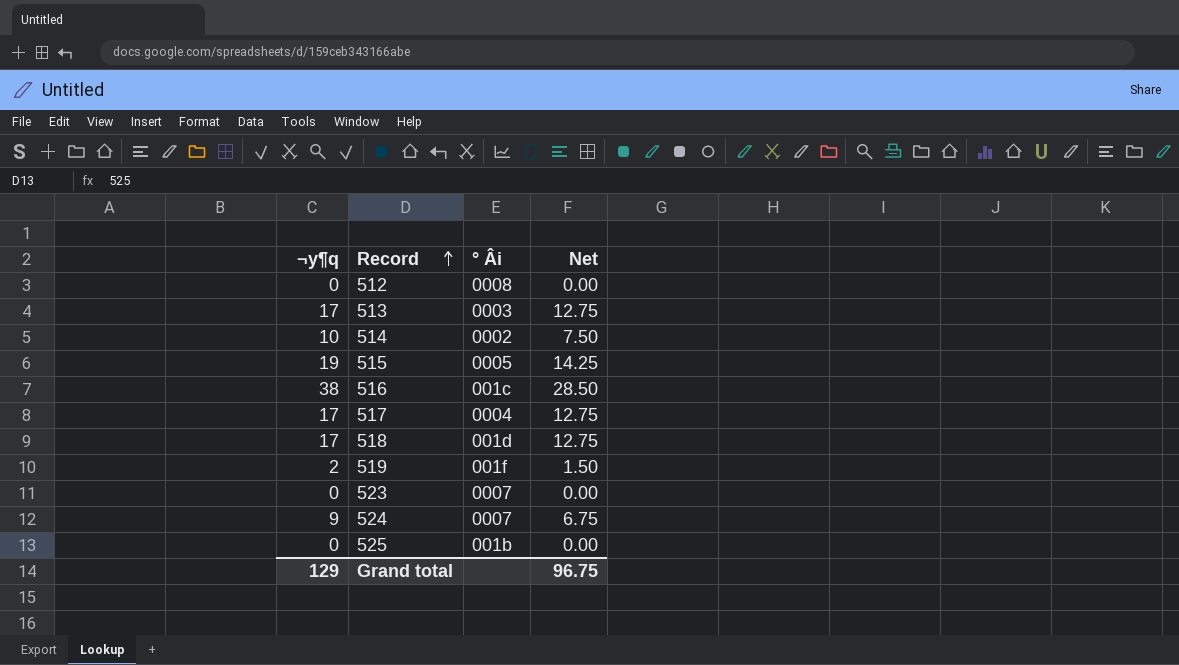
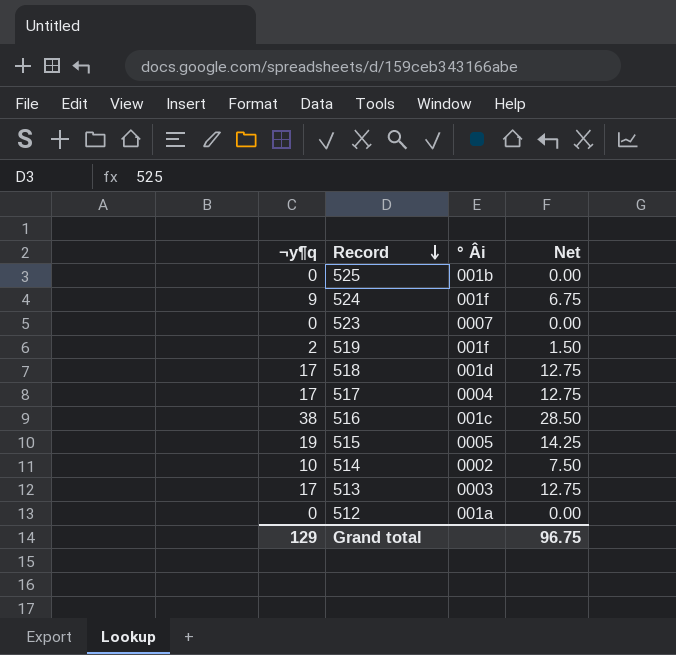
row order: Record ascending -> Record descending
524 | ° Âi: 0007 -> 001f
512 | ° Âi: 0008 -> 001a

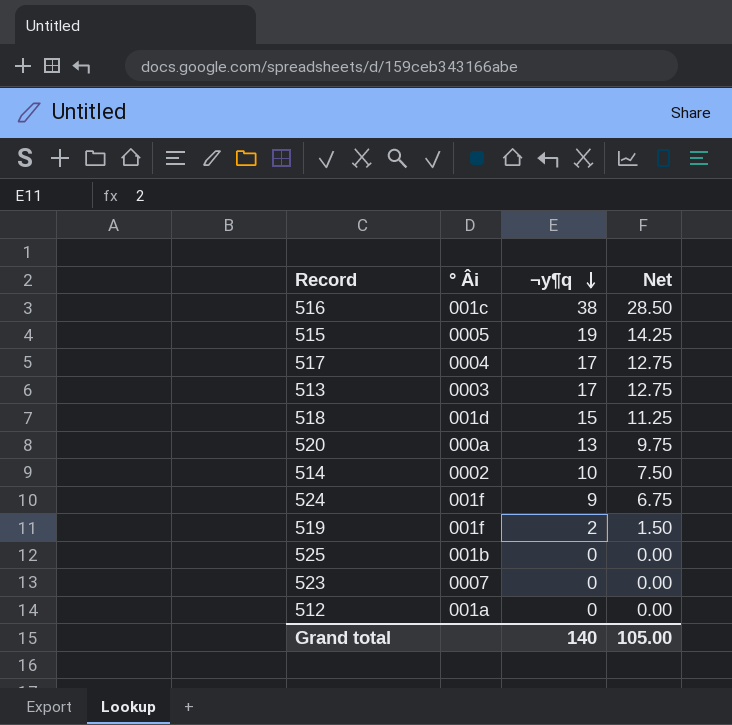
row order: Record descending -> ¬y¶q descending
column ¬y¶q | position: 1 -> 3
518 | ¬y¶q: 17 -> 15
518 | Net: 12.75 -> 11.25
row 520: none -> 000a | 13 | 9.75
Grand total | ¬y¶q: 129 -> 140
Grand total | Net: 96.75 -> 105.00

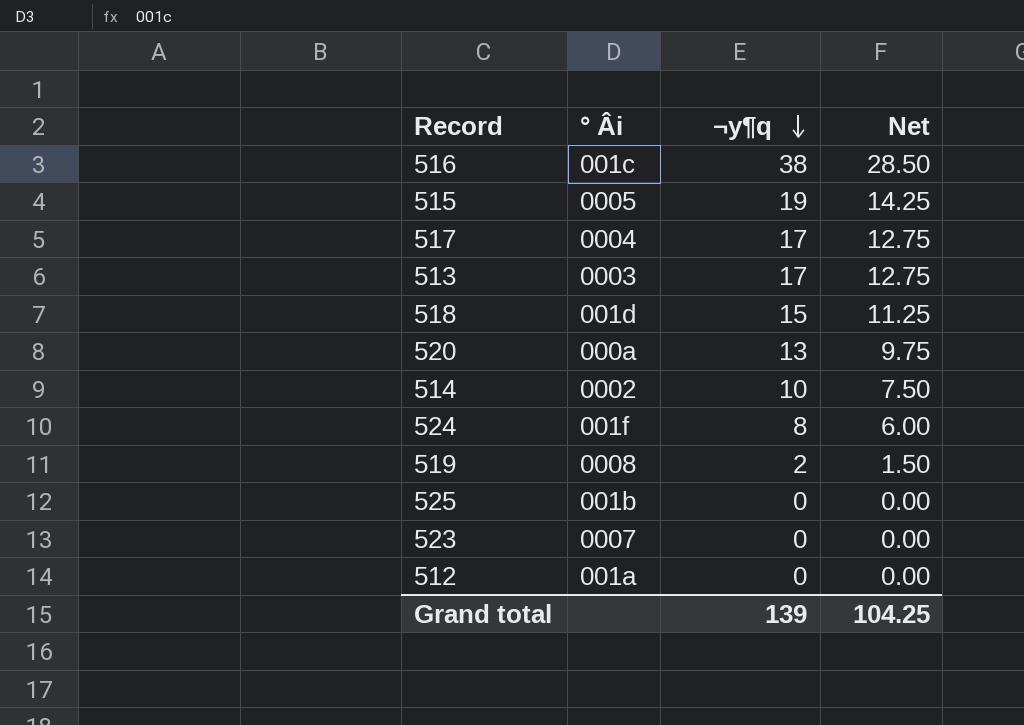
524 | ¬y¶q: 9 -> 8
524 | Net: 6.75 -> 6.00
519 | ° Âi: 001f -> 0008
Grand total | ¬y¶q: 140 -> 139
Grand total | Net: 105.00 -> 104.25

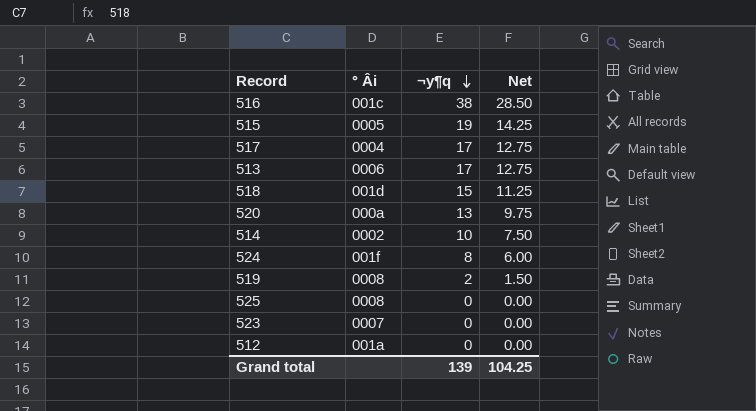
513 | ° Âi: 0003 -> 0006
525 | ° Âi: 001b -> 0008

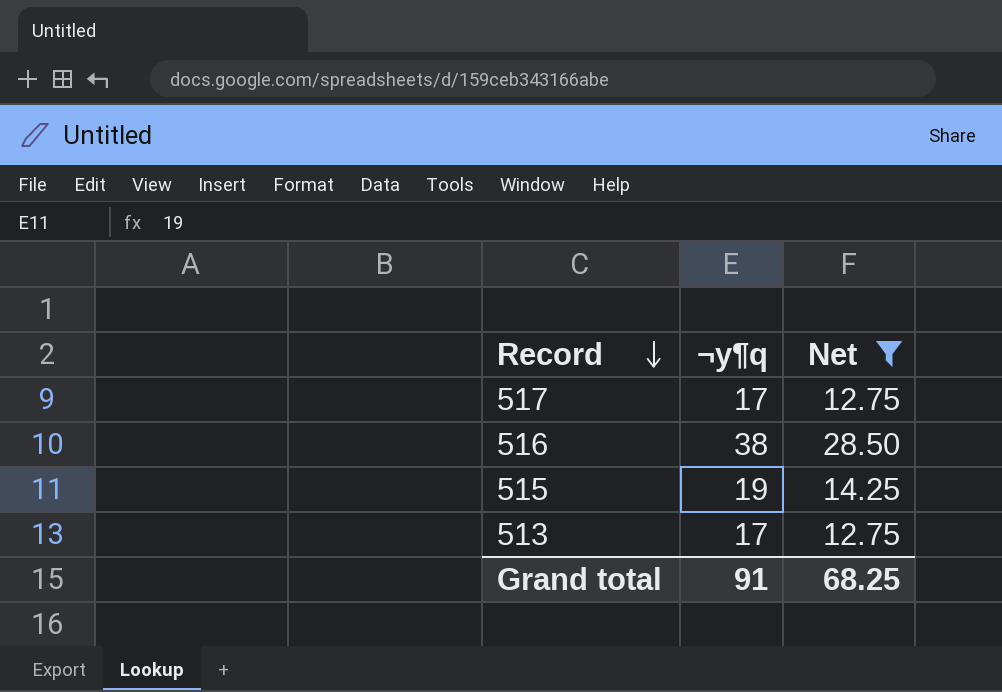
filter: none -> Net >= 12.75
row order: ¬y¶q descending -> Record descending
column ° Âi | position: 2 -> none
Grand total | ¬y¶q: 139 -> 91
Grand total | Net: 104.25 -> 68.25

